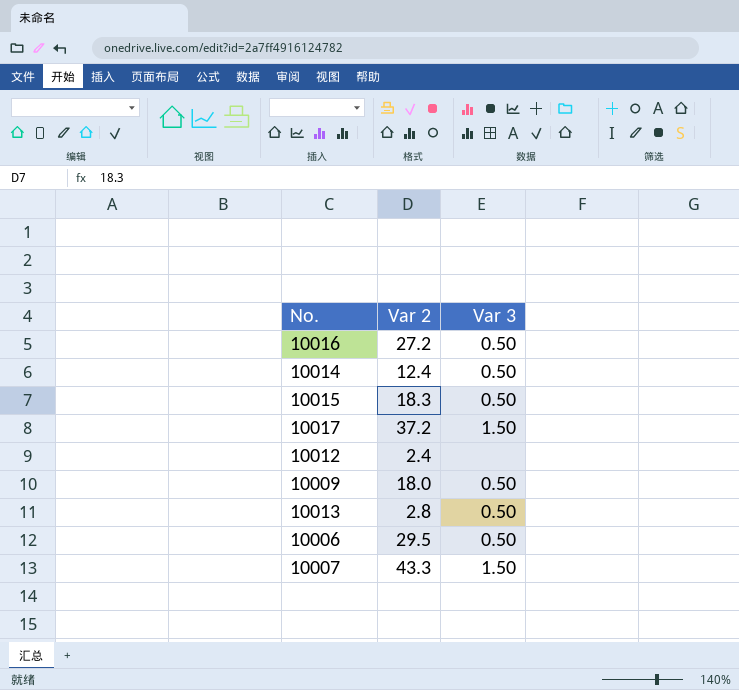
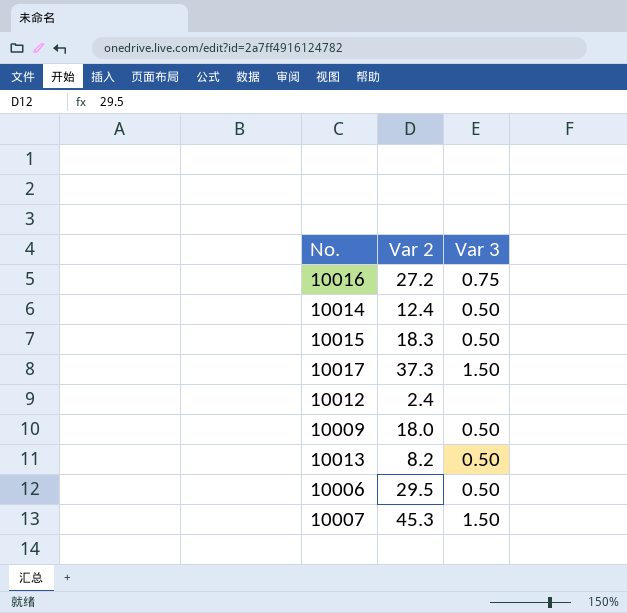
10016 | Var 3: 0.50 -> 0.75
10017 | Var 2: 37.2 -> 37.3
10013 | Var 2: 2.8 -> 8.2
10007 | Var 2: 43.3 -> 45.3

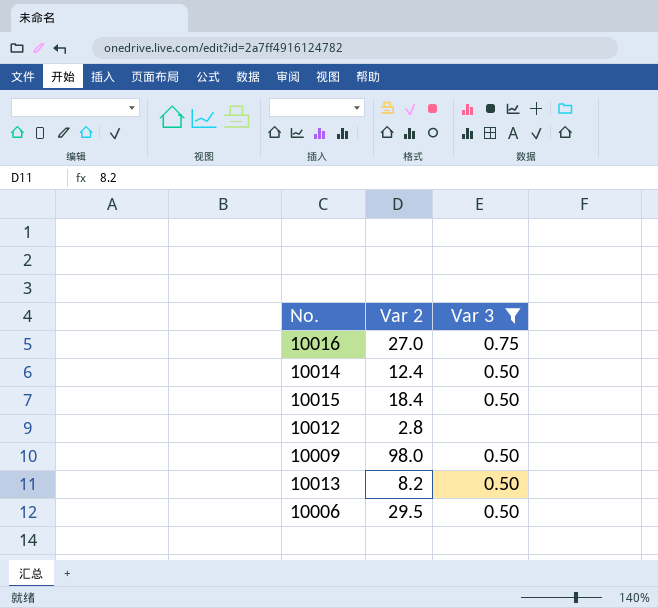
filter: none -> Var 3 != 1.50
10016 | Var 2: 27.2 -> 27.0
10015 | Var 2: 18.3 -> 18.4
10012 | Var 2: 2.4 -> 2.8
10009 | Var 2: 18.0 -> 98.0

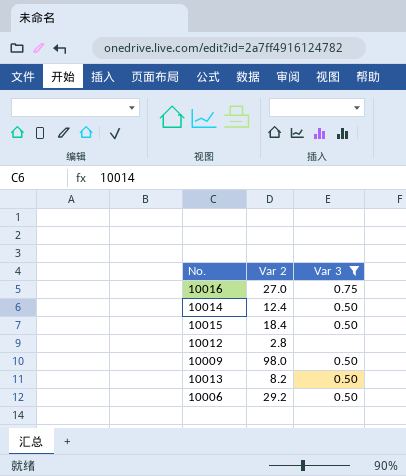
10006 | Var 2: 29.5 -> 29.2

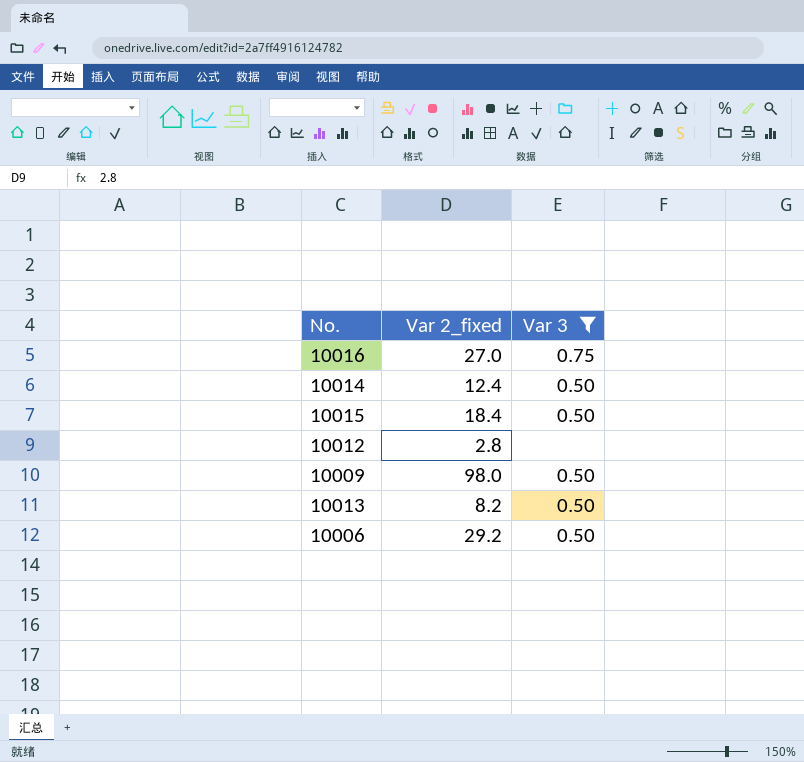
column name: Var 2 -> Var 2_fixed

